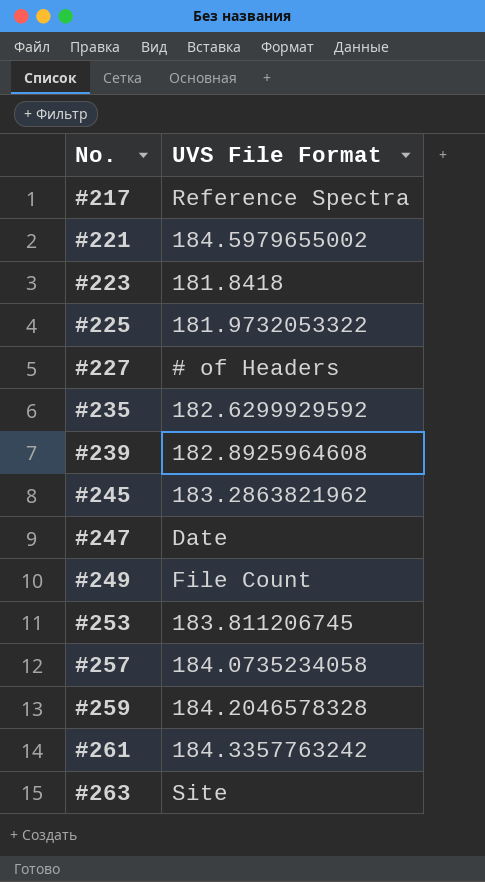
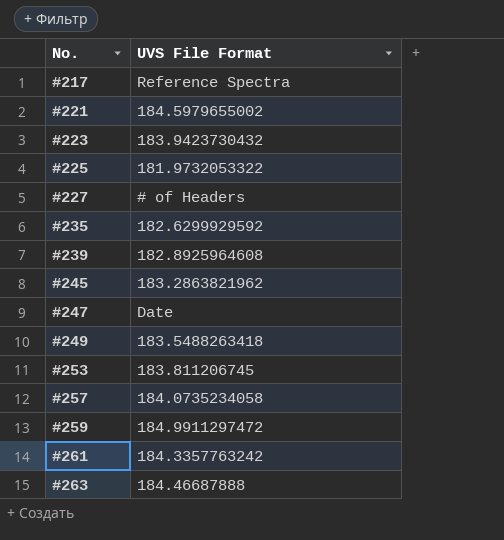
#223 | UVS File Format: 181.8418 -> 183.9423730432
#249 | UVS File Format: File Count -> 183.5488263418
#259 | UVS File Format: 184.2046578328 -> 184.9911297472
#263 | UVS File Format: Site -> 184.46687888

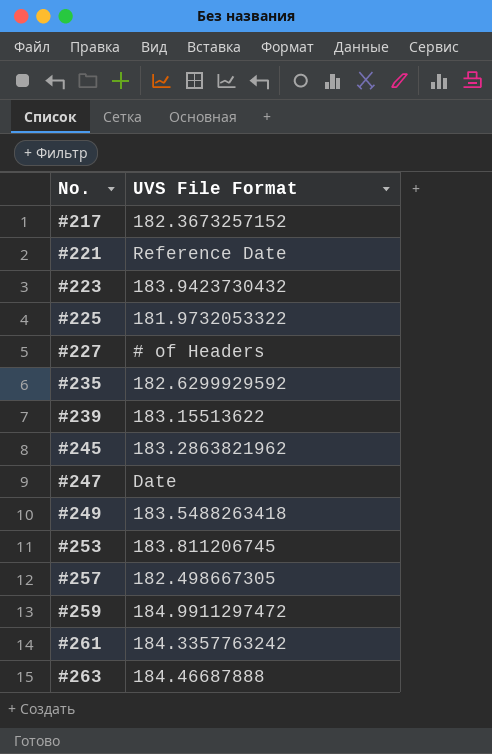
#217 | UVS File Format: Reference Spectra -> 182.3673257152
#221 | UVS File Format: 184.5979655002 -> Reference Date
#239 | UVS File Format: 182.8925964608 -> 183.15513622
#257 | UVS File Format: 184.0735234058 -> 182.498667305

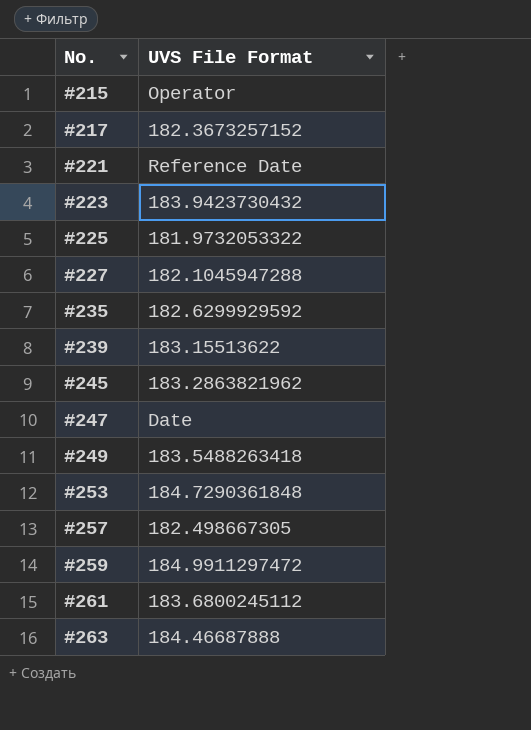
row #215: none -> Operator
#227 | UVS File Format: # of Headers -> 182.1045947288
#253 | UVS File Format: 183.811206745 -> 184.7290361848
#261 | UVS File Format: 184.3357763242 -> 183.6800245112

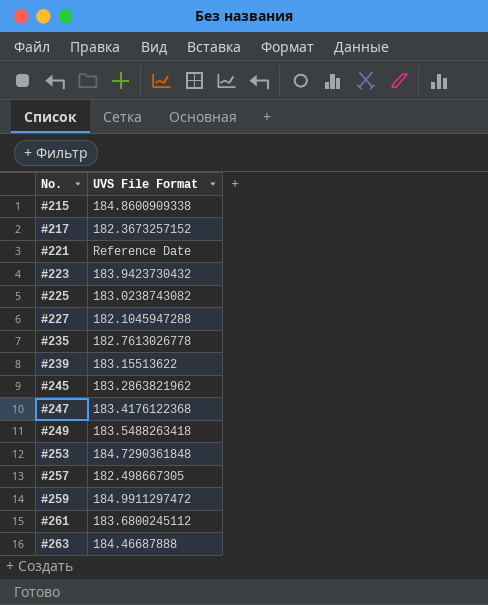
#215 | UVS File Format: Operator -> 184.8600909338
#225 | UVS File Format: 181.9732053322 -> 183.0238743082
#235 | UVS File Format: 182.6299929592 -> 182.7613026778
#247 | UVS File Format: Date -> 183.4176122368

